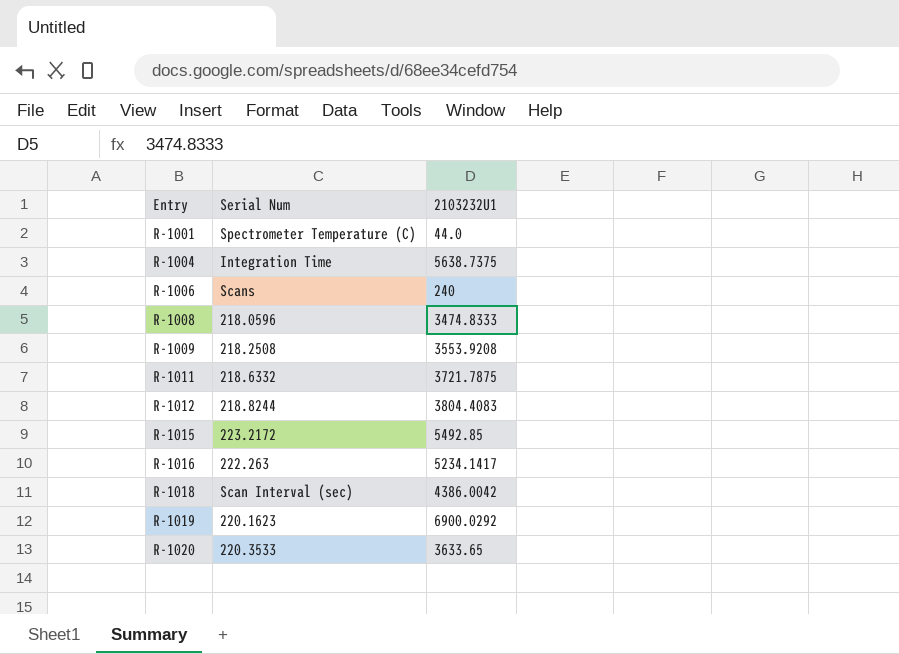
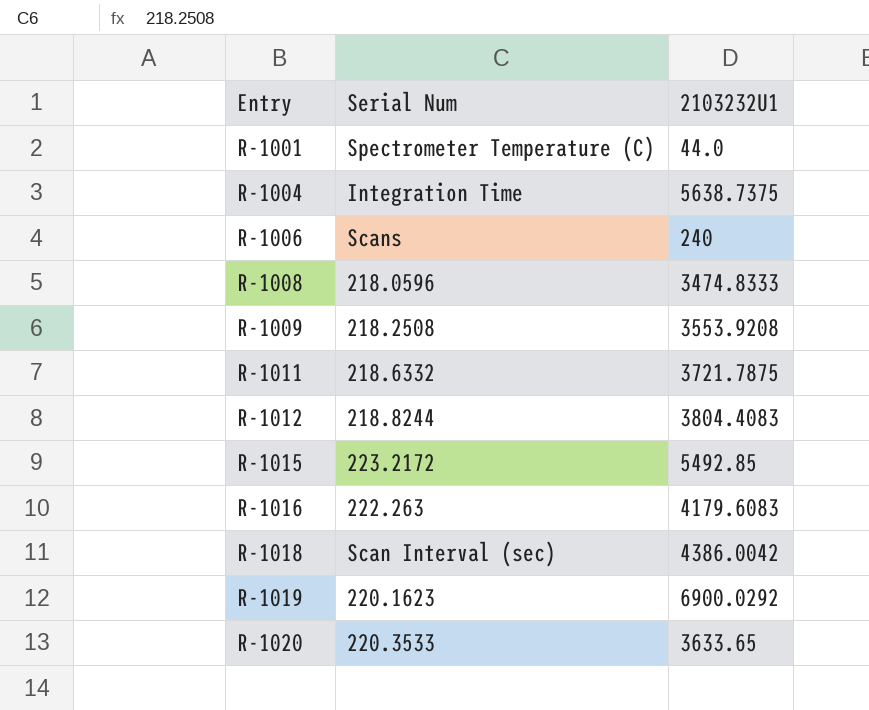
R-1016 | 2103232U1: 5234.1417 -> 4179.6083

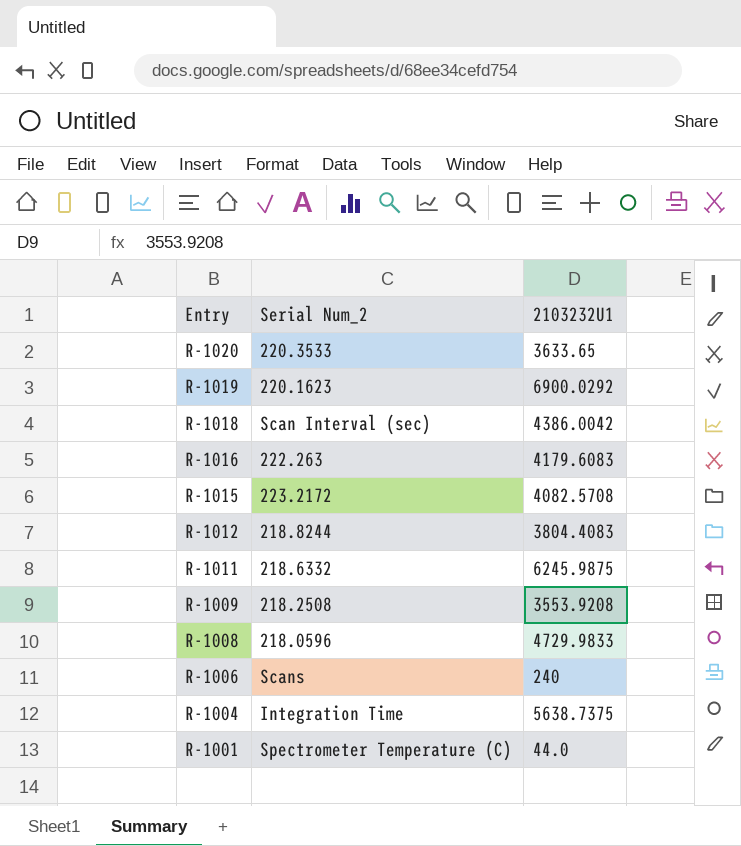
row order: Entry ascending -> Entry descending
column name: Serial Num -> Serial Num_2
R-1015 | 2103232U1: 5492.85 -> 4082.5708
R-1011 | 2103232U1: 3721.7875 -> 6245.9875
R-1008 | 2103232U1: 3474.8333 -> 4729.9833

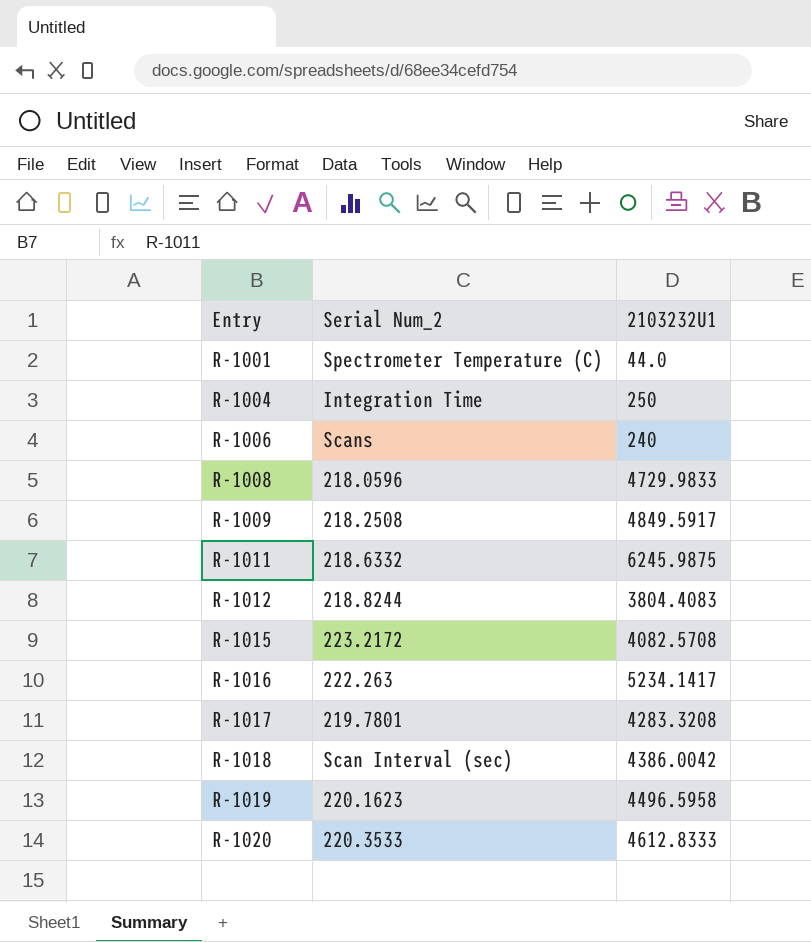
row order: Entry descending -> Entry ascending
R-1004 | 2103232U1: 5638.7375 -> 250
R-1009 | 2103232U1: 3553.9208 -> 4849.5917
R-1016 | 2103232U1: 4179.6083 -> 5234.1417
row R-1017: none -> 219.7801 | 4283.3208
R-1019 | 2103232U1: 6900.0292 -> 4496.5958
R-1020 | 2103232U1: 3633.65 -> 4612.8333

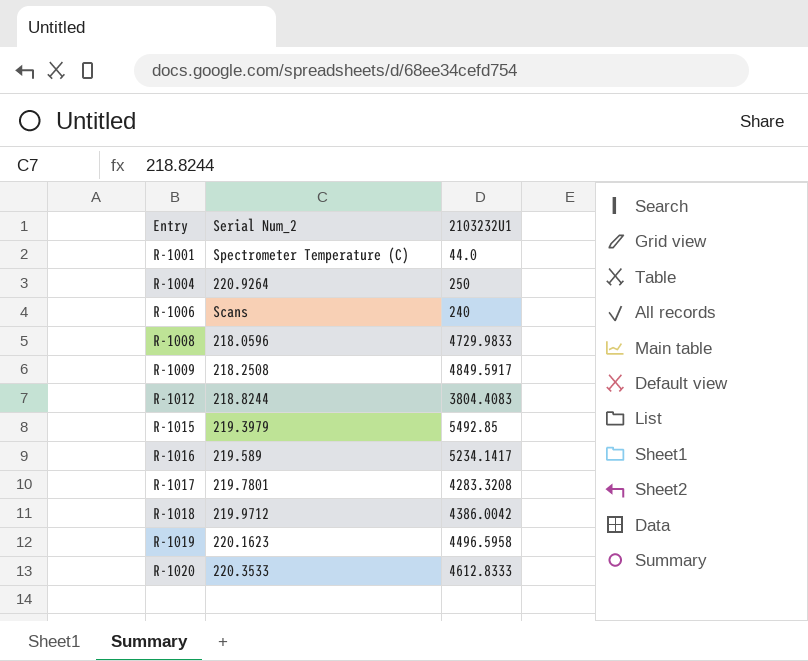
row R-1011: 218.6332 | 6245.9875 -> none
R-1004 | Serial Num_2: Integration Time -> 220.9264
R-1015 | Serial Num_2: 223.2172 -> 219.3979
R-1015 | 2103232U1: 4082.5708 -> 5492.85
R-1016 | Serial Num_2: 222.263 -> 219.589
R-1018 | Serial Num_2: Scan Interval (sec) -> 219.9712

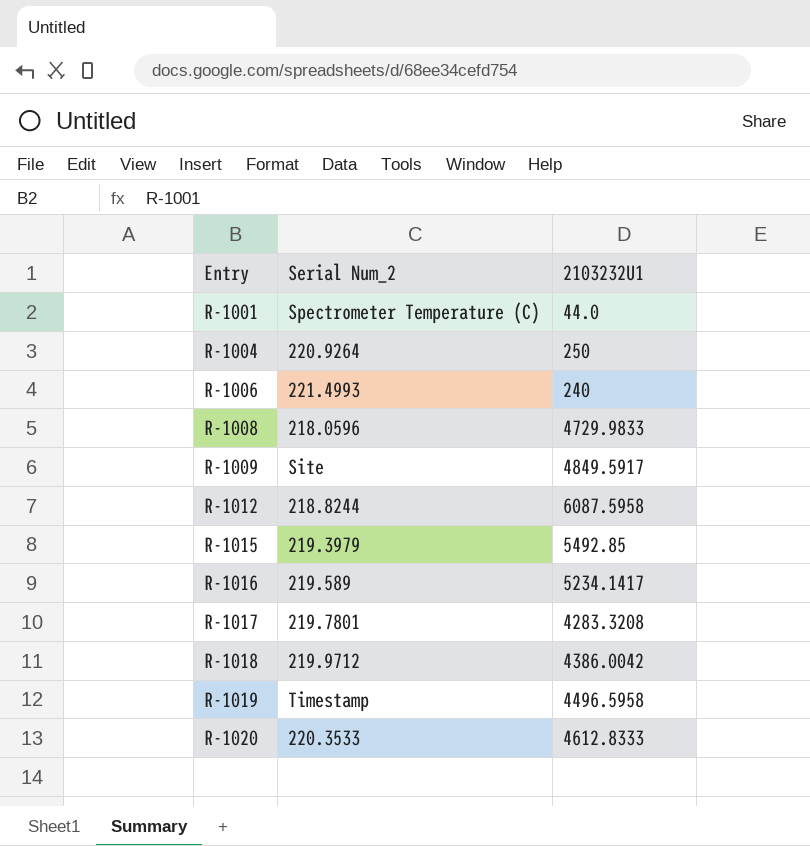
R-1006 | Serial Num_2: Scans -> 221.4993
R-1009 | Serial Num_2: 218.2508 -> Site
R-1012 | 2103232U1: 3804.4083 -> 6087.5958
R-1019 | Serial Num_2: 220.1623 -> Timestamp

